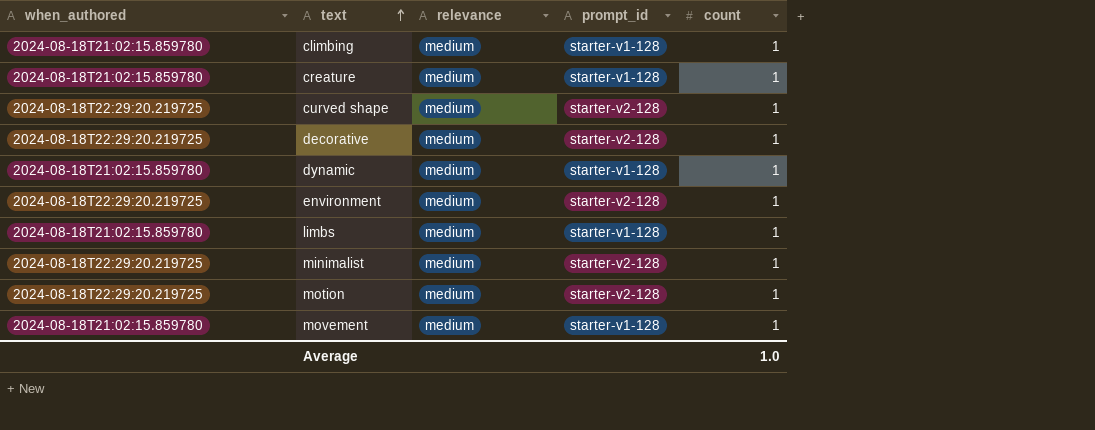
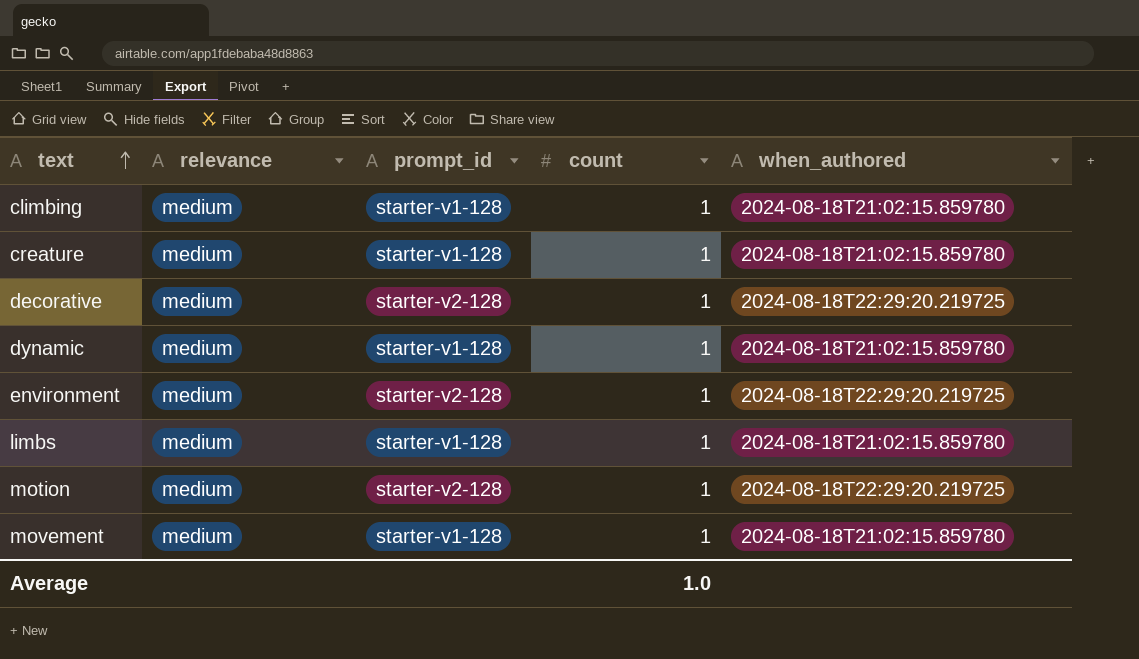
column when_authored | position: 1 -> 5
row curved shape: 2024-08-18T22:29:20.219725 | medium | starter-v2-128 | 1 -> none
row minimalist: 2024-08-18T22:29:20.219725 | medium | starter-v2-128 | 1 -> none

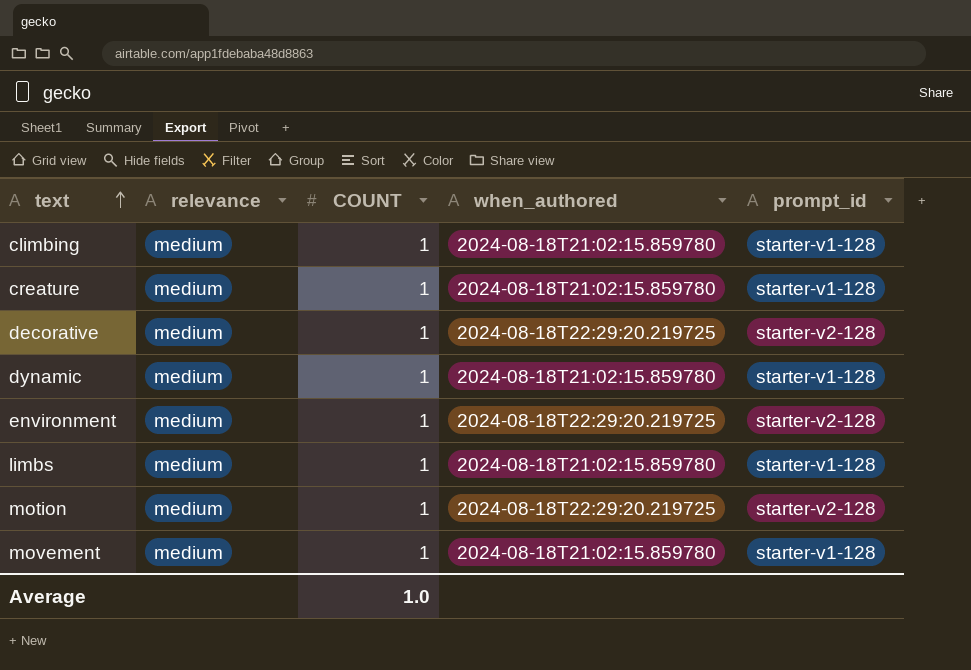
column name: count -> COUNT
column prompt_id | position: 3 -> 5

